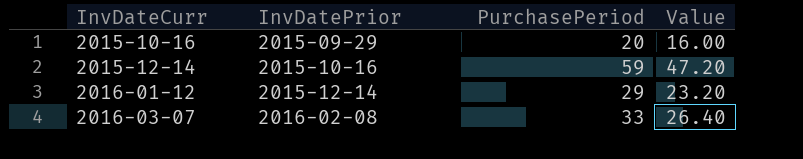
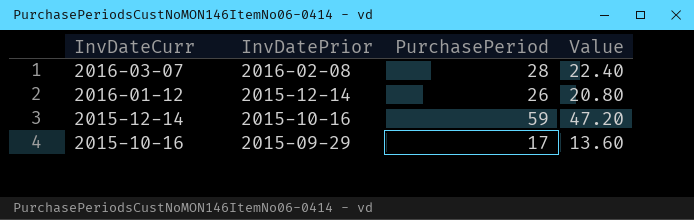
row order: InvDateCurr ascending -> InvDateCurr descending
2016-03-07 | PurchasePeriod: 33 -> 28
2016-03-07 | Value: 26.40 -> 22.40
2016-01-12 | PurchasePeriod: 29 -> 26
2016-01-12 | Value: 23.20 -> 20.80
2015-10-16 | PurchasePeriod: 20 -> 17
2015-10-16 | Value: 16.00 -> 13.60

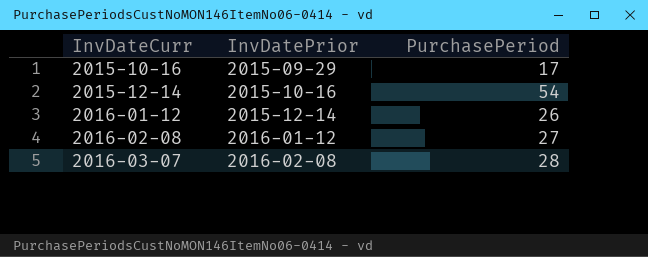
row order: InvDateCurr descending -> InvDateCurr ascending
column Value | formula: [PurchasePeriod] * 0.8 -> none
2015-12-14 | PurchasePeriod: 59 -> 54
row 2016-02-08: none -> 2016-01-12 | 27

